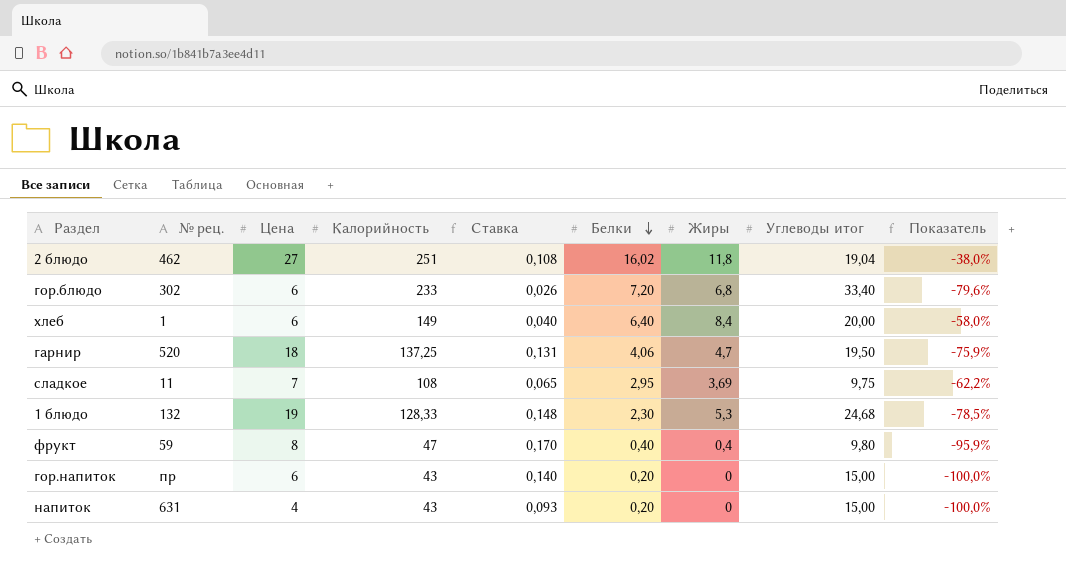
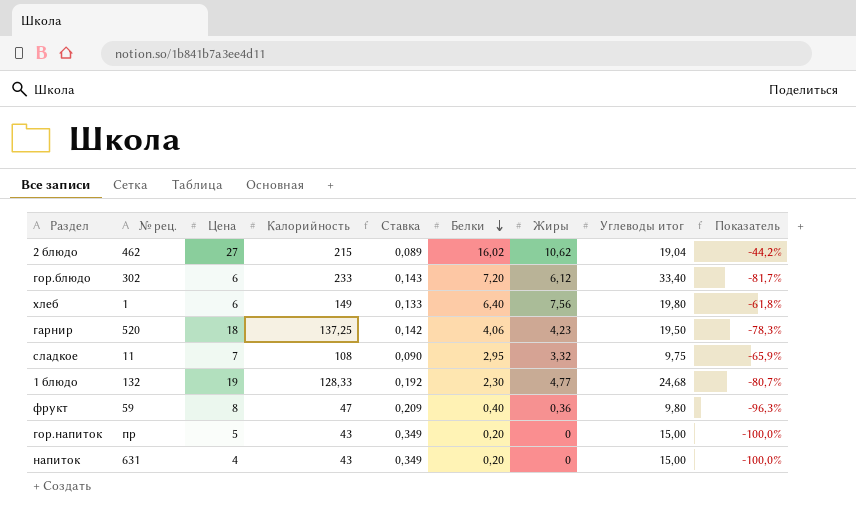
column Ставка | formula: [Цена] / [Калорийность] -> [Углеводы итог] / [Калорийность]
2 блюдо | Калорийность: 251 -> 215
2 блюдо | Жиры: 11,8 -> 10,62
2 блюдо | Показатель: -38,0% -> -44,2%
гор.блюдо | Жиры: 6,8 -> 6,12
гор.блюдо | Показатель: -79,6% -> -81,7%
хлеб | Жиры: 8,4 -> 7,56
хлеб | Углеводы итог: 20,00 -> 19,80
хлеб | Показатель: -58,0% -> -61,8%
гарнир | Жиры: 4,7 -> 4,23
гарнир | Показатель: -75,9% -> -78,3%
сладкое | Жиры: 3,69 -> 3,32
сладкое | Показатель: -62,2% -> -65,9%
1 блюдо | Жиры: 5,3 -> 4,77
1 блюдо | Показатель: -78,5% -> -80,7%
фрукт | Жиры: 0,4 -> 0,36
фрукт | Показатель: -95,9% -> -96,3%
гор.напиток | Цена: 6 -> 5

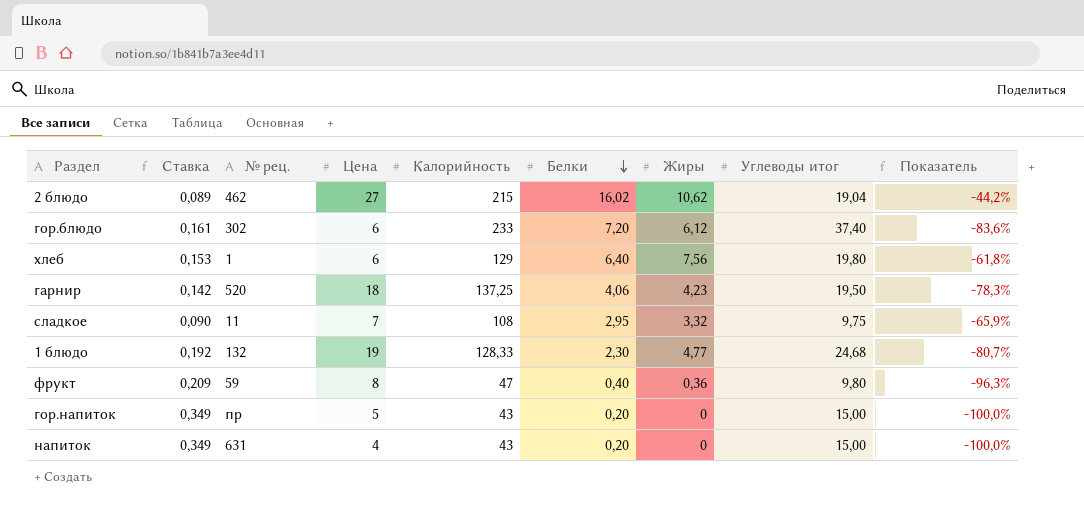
column Ставка | position: 5 -> 2
гор.блюдо | Ставка: 0,143 -> 0,161
гор.блюдо | Углеводы итог: 33,40 -> 37,40
гор.блюдо | Показатель: -81,7% -> -83,6%
хлеб | Ставка: 0,133 -> 0,153
хлеб | Калорийность: 149 -> 129

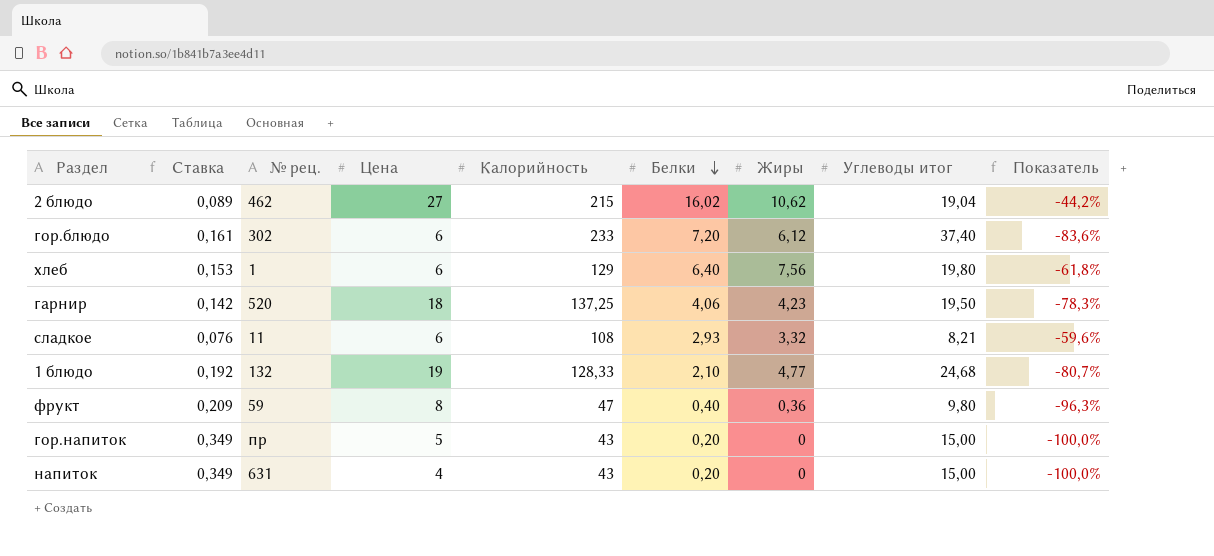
сладкое | Ставка: 0,090 -> 0,076
сладкое | Цена: 7 -> 6
сладкое | Белки: 2,95 -> 2,93
сладкое | Углеводы итог: 9,75 -> 8,21
сладкое | Показатель: -65,9% -> -59,6%
1 блюдо | Белки: 2,30 -> 2,10

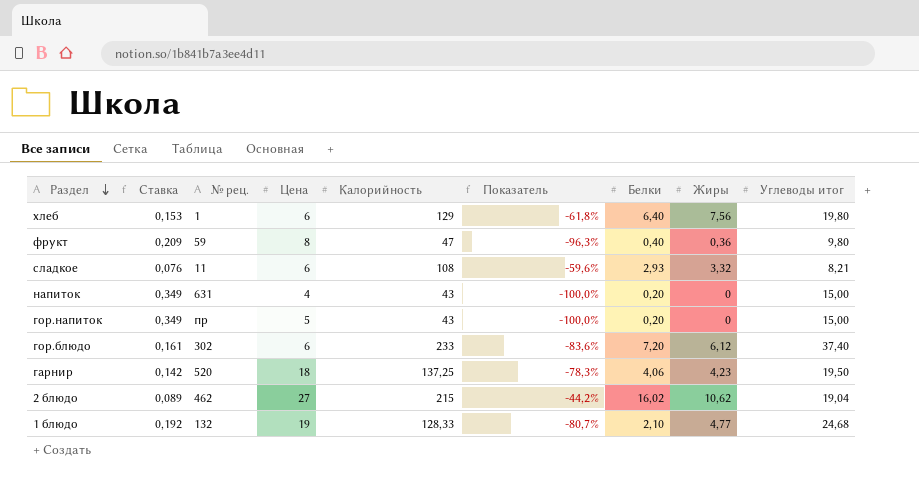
row order: Белки descending -> Раздел descending
column Показатель | position: 9 -> 6

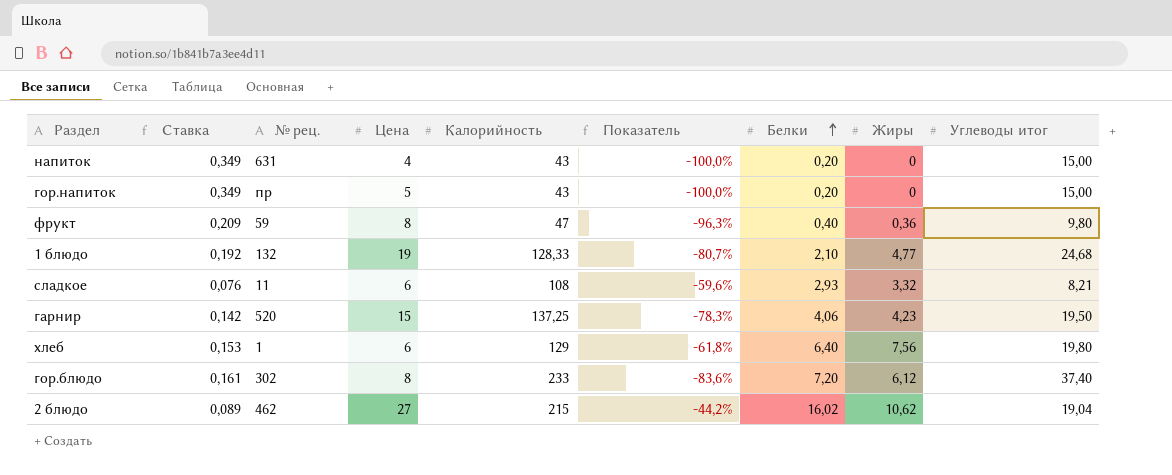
row order: Раздел descending -> Белки ascending
гарнир | Цена: 18 -> 15
гор.блюдо | Цена: 6 -> 8

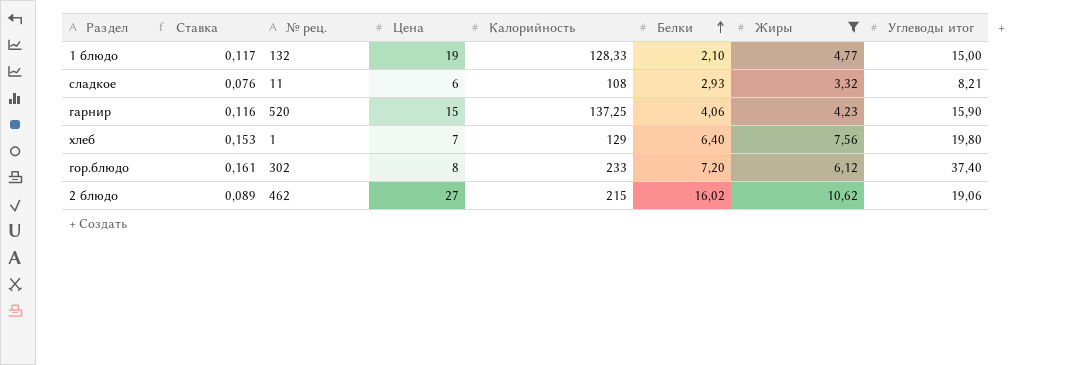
filter: none -> Жиры >= 3,32
column Показатель | formula: ([Жиры] - [Углеводы итог]) / [Углеводы итог] -> none
1 блюдо | Ставка: 0,192 -> 0,117
1 блюдо | Углеводы итог: 24,68 -> 15,00
гарнир | Ставка: 0,142 -> 0,116
гарнир | Углеводы итог: 19,50 -> 15,90
хлеб | Цена: 6 -> 7
2 блюдо | Углеводы итог: 19,04 -> 19,06

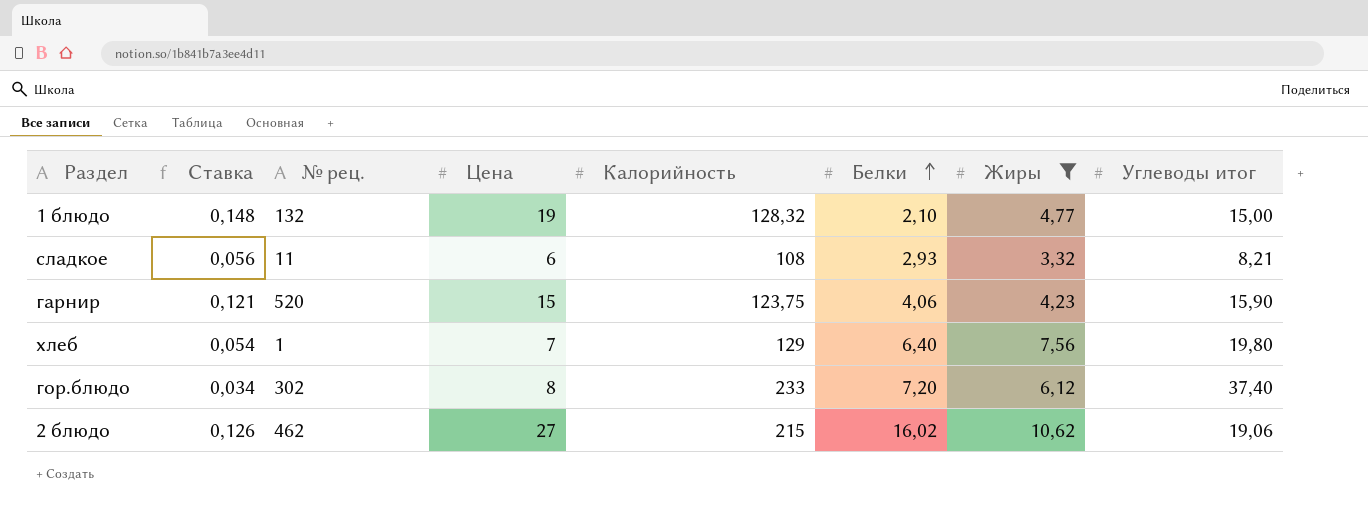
column Ставка | formula: [Углеводы итог] / [Калорийность] -> [Цена] / [Калорийность]
1 блюдо | Калорийность: 128,33 -> 128,32
гарнир | Калорийность: 137,25 -> 123,75

